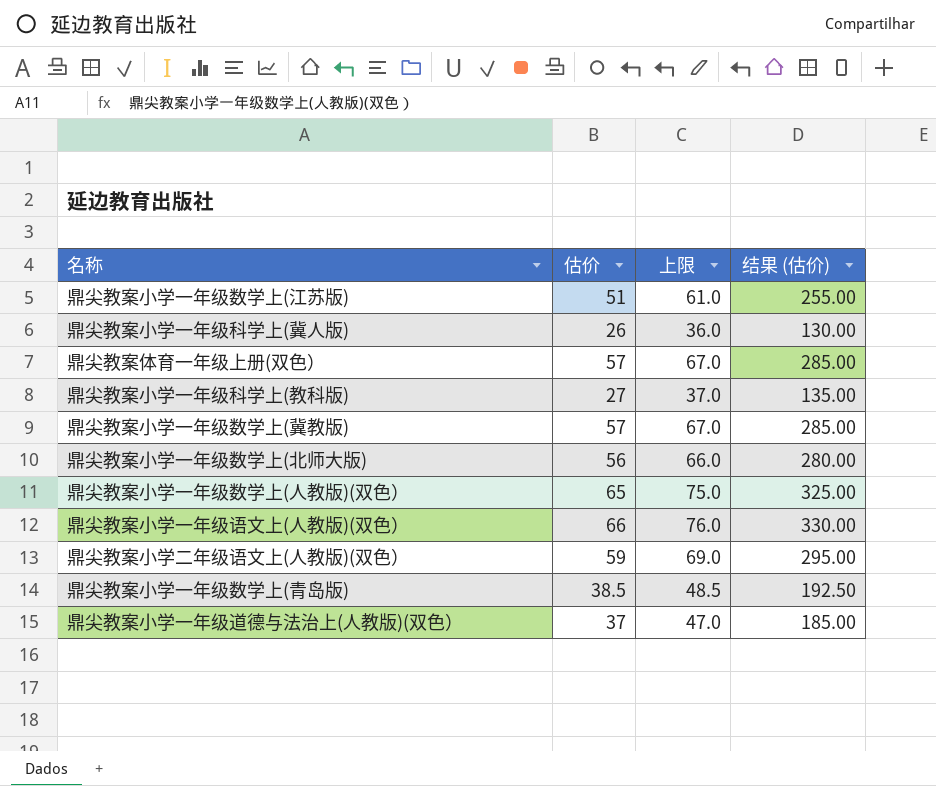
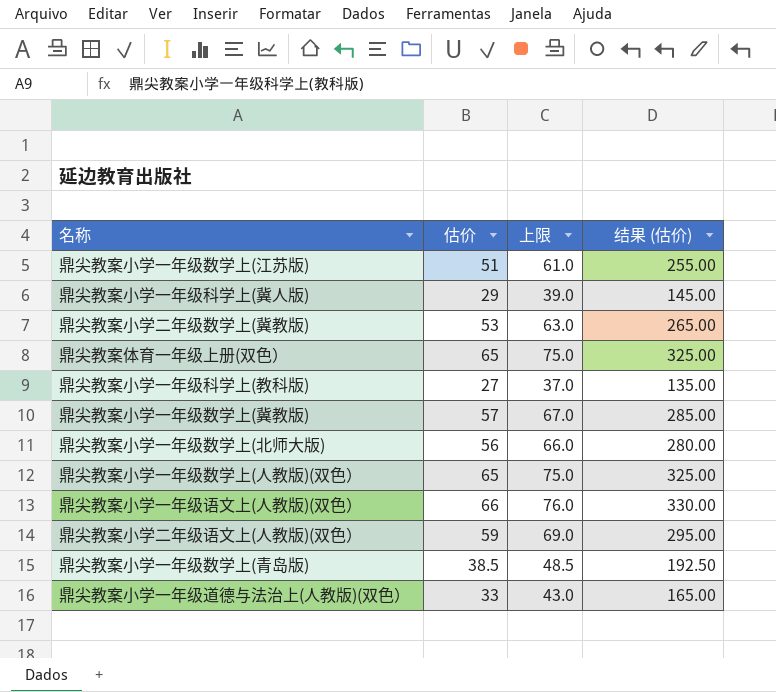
鼎尖教案小学一年级科学上(冀人版) | 估价: 26 -> 29
鼎尖教案小学一年级科学上(冀人版) | 上限: 36.0 -> 39.0
鼎尖教案小学一年级科学上(冀人版) | 结果 (估价): 130.00 -> 145.00
row 鼎尖教案小学二年级数学上(冀教版): none -> 53 | 63.0 | 265.00
鼎尖教案体育一年级上册(双色） | 估价: 57 -> 65
鼎尖教案体育一年级上册(双色） | 上限: 67.0 -> 75.0
鼎尖教案体育一年级上册(双色） | 结果 (估价): 285.00 -> 325.00
鼎尖教案小学一年级道德与法治上(人教版)(双色） | 估价: 37 -> 33
鼎尖教案小学一年级道德与法治上(人教版)(双色） | 上限: 47.0 -> 43.0
鼎尖教案小学一年级道德与法治上(人教版)(双色） | 结果 (估价): 185.00 -> 165.00

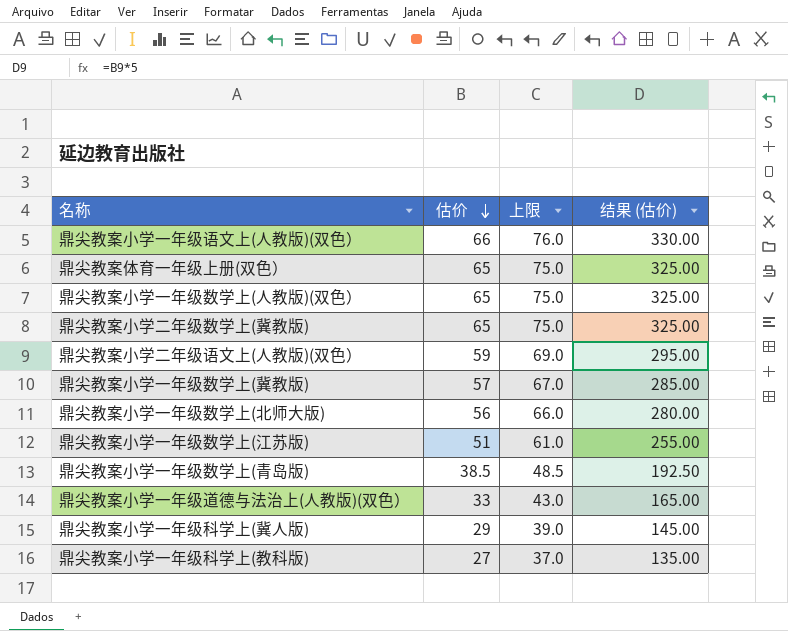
row order: none -> 估价 descending
鼎尖教案小学二年级数学上(冀教版) | 估价: 53 -> 65
鼎尖教案小学二年级数学上(冀教版) | 上限: 63.0 -> 75.0
鼎尖教案小学二年级数学上(冀教版) | 结果 (估价): 265.00 -> 325.00

